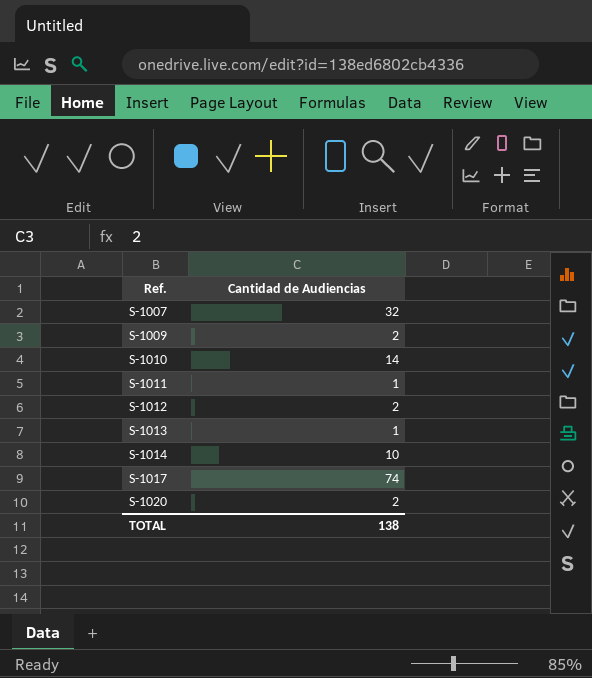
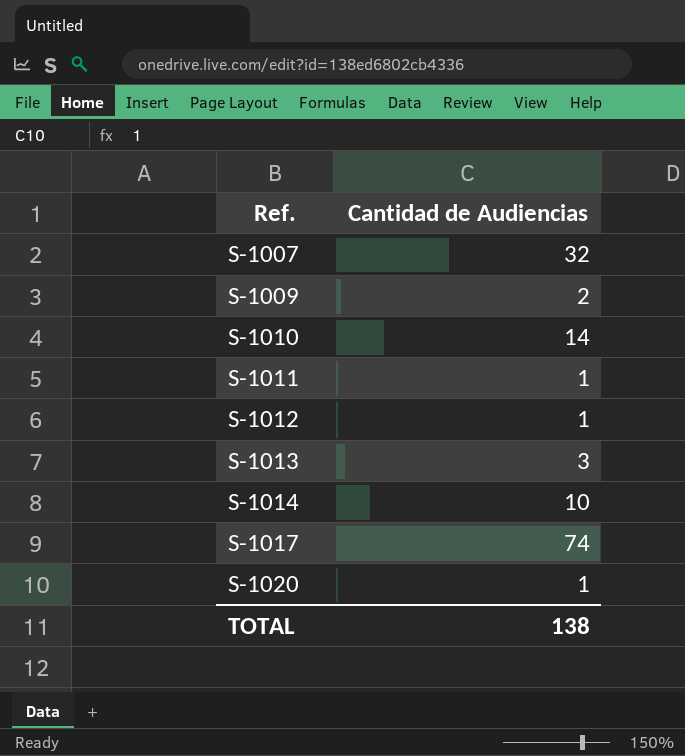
S-1012 | Cantidad de Audiencias: 2 -> 1
S-1013 | Cantidad de Audiencias: 1 -> 3
S-1020 | Cantidad de Audiencias: 2 -> 1

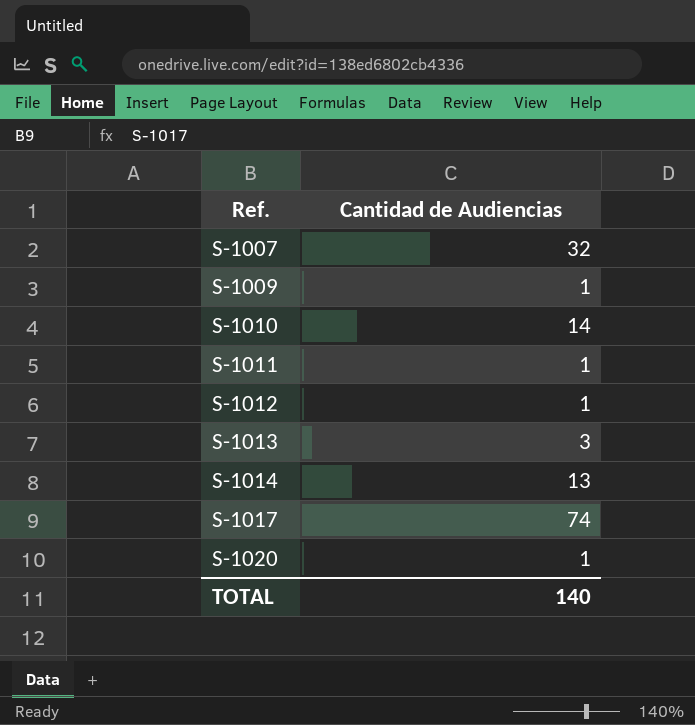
S-1009 | Cantidad de Audiencias: 2 -> 1
S-1014 | Cantidad de Audiencias: 10 -> 13
TOTAL | Cantidad de Audiencias: 138 -> 140

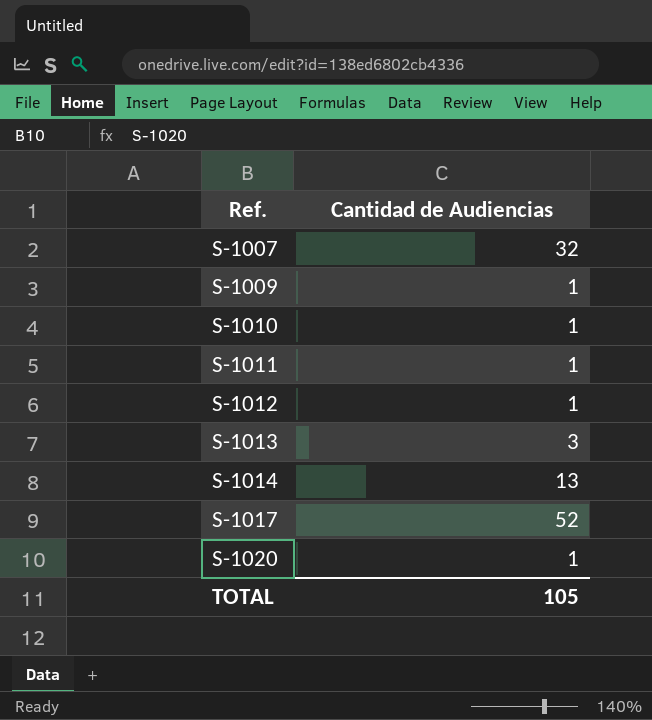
S-1010 | Cantidad de Audiencias: 14 -> 1
S-1017 | Cantidad de Audiencias: 74 -> 52
TOTAL | Cantidad de Audiencias: 140 -> 105

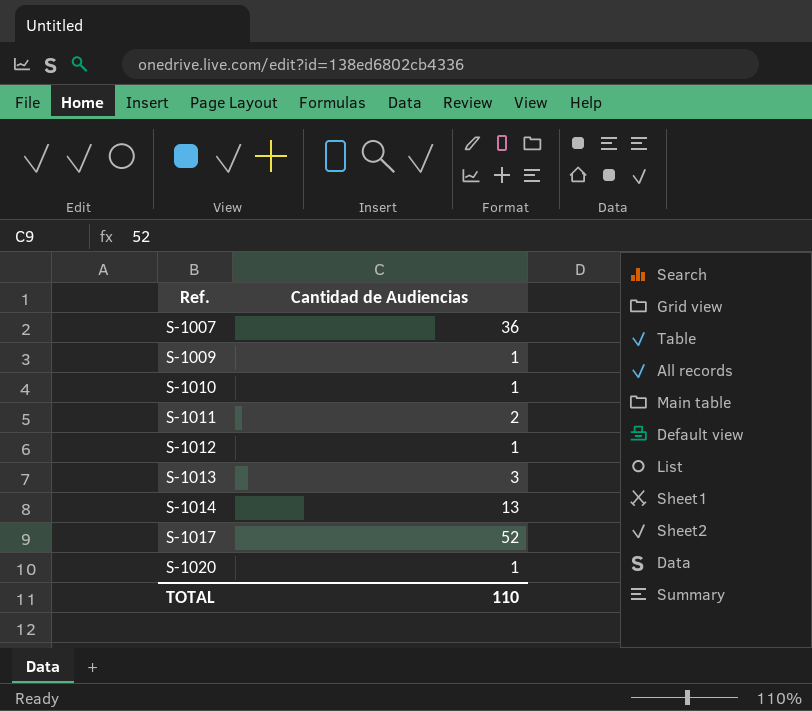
S-1007 | Cantidad de Audiencias: 32 -> 36
S-1011 | Cantidad de Audiencias: 1 -> 2
TOTAL | Cantidad de Audiencias: 105 -> 110

